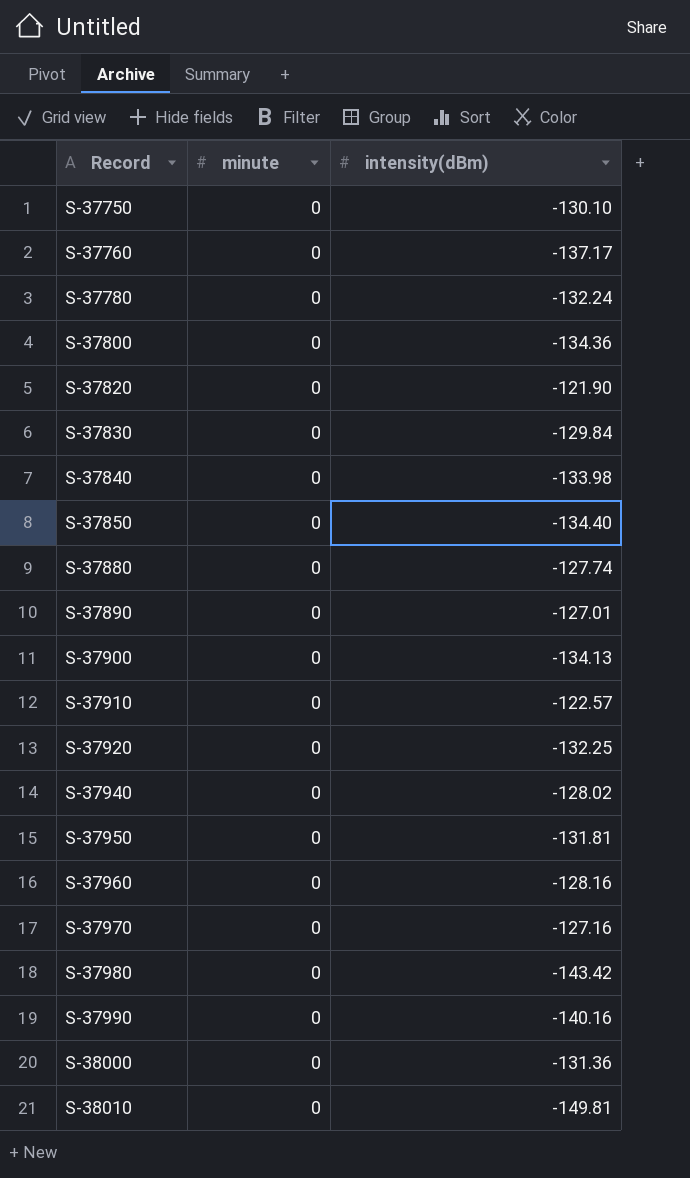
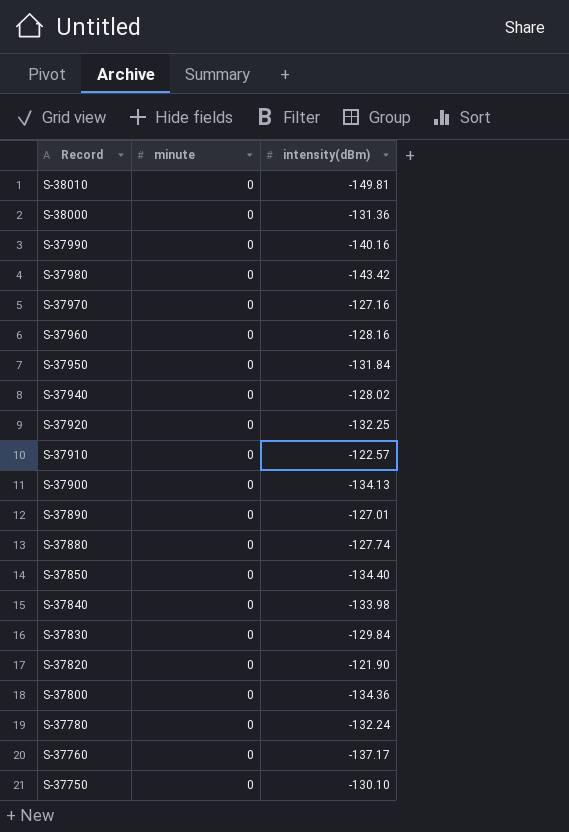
row order: Record ascending -> Record descending
S-37950 | intensity(dBm): -131.81 -> -131.84

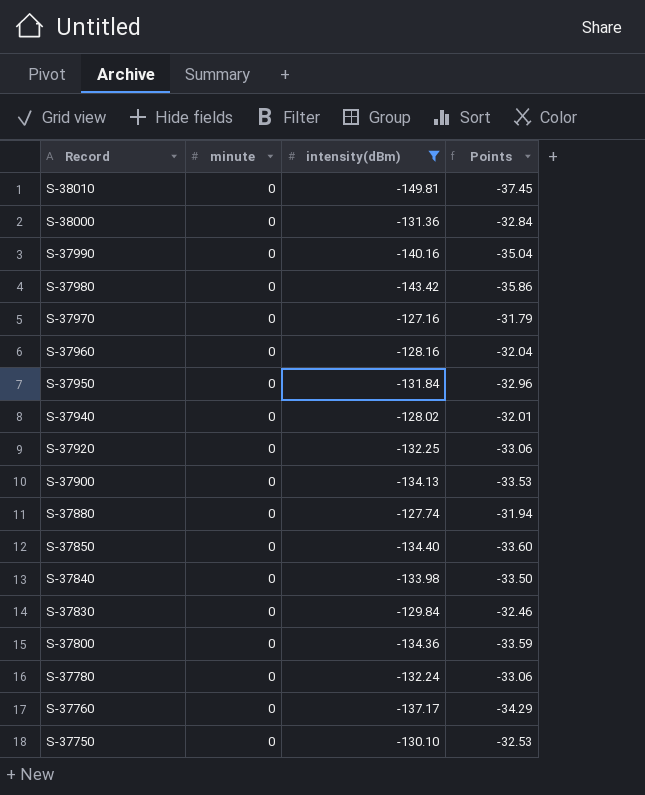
filter: none -> intensity(dBm) <= -127.16
column Points | formula: none -> [intensity(dBm)] * 0.25

